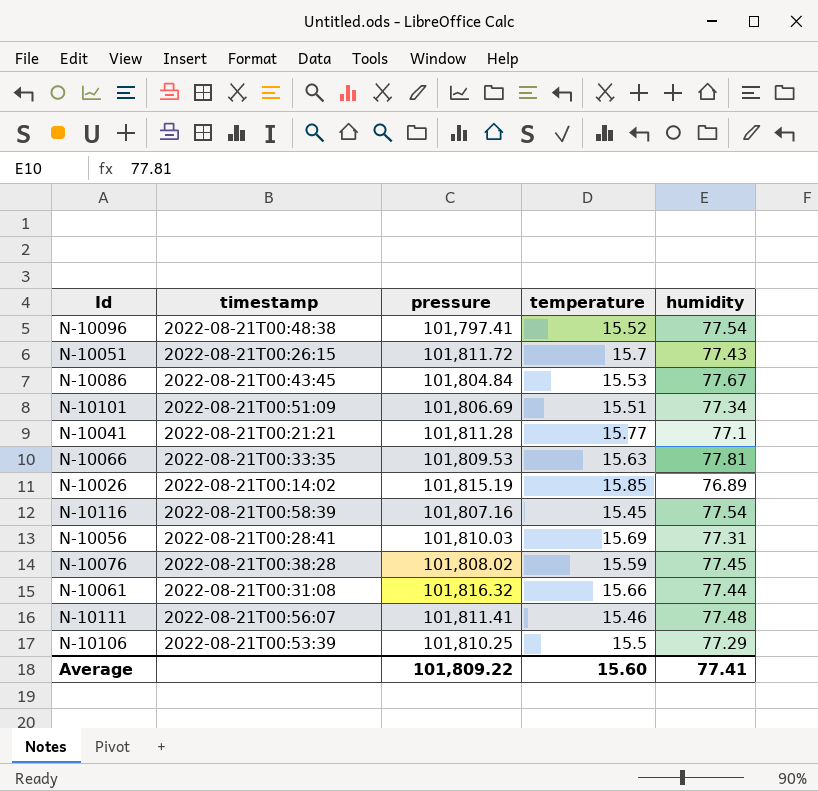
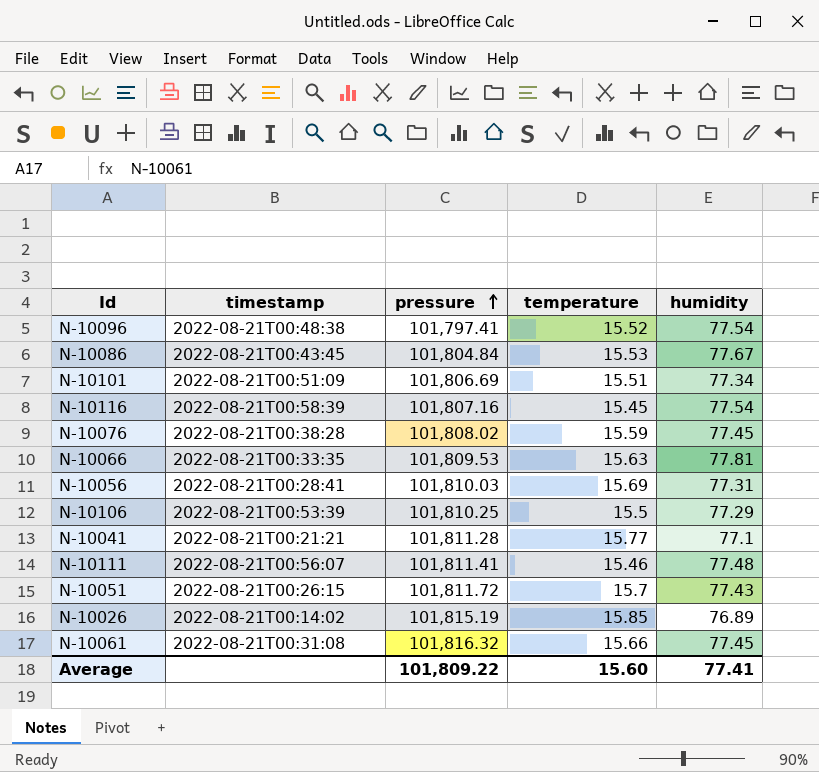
row order: none -> pressure ascending
N-10061 | humidity: 77.44 -> 77.45

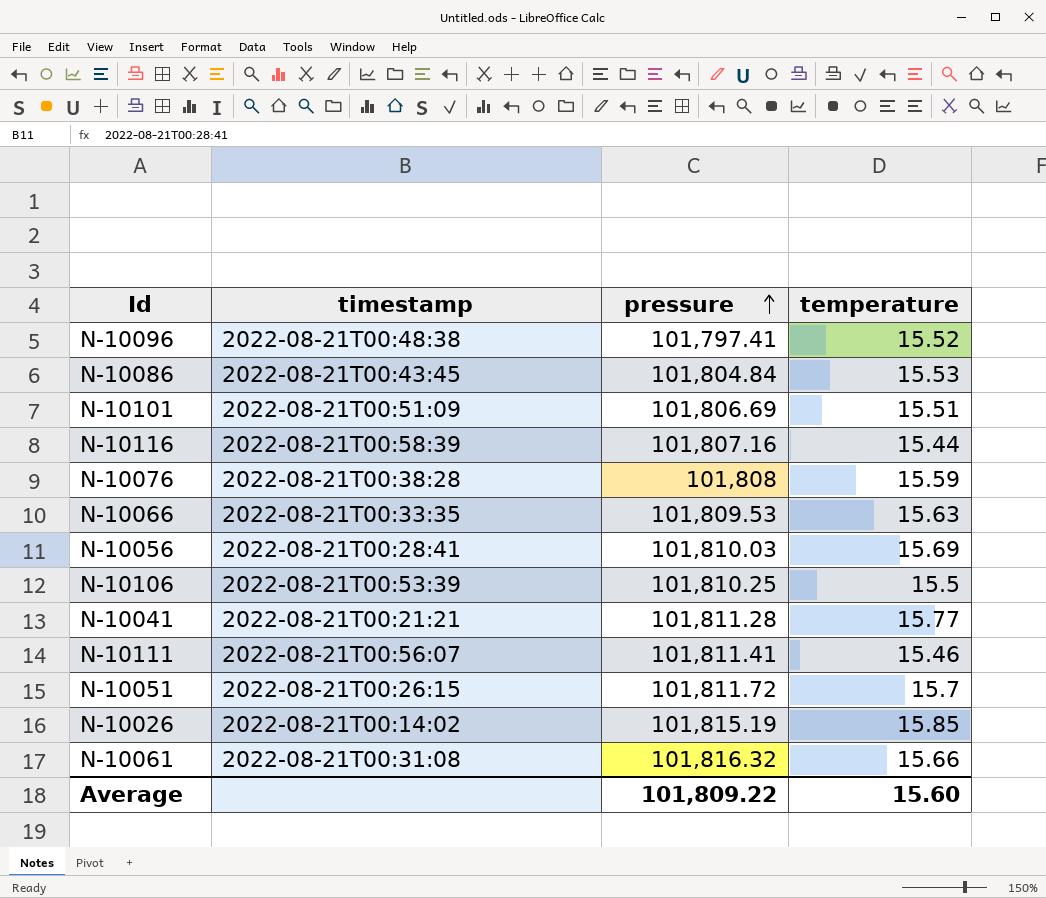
column humidity | position: 5 -> none
N-10116 | temperature: 15.45 -> 15.44
N-10076 | pressure: 101,808.02 -> 101,808

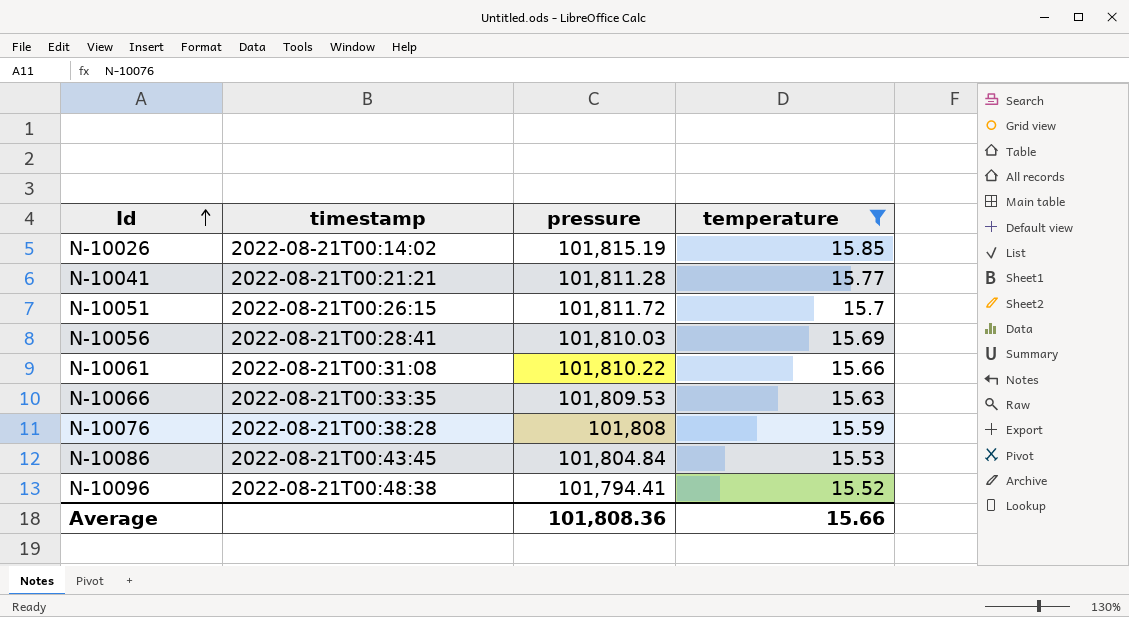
filter: none -> temperature >= 15.52
row order: pressure ascending -> Id ascending
N-10061 | pressure: 101,816.32 -> 101,810.22
N-10096 | pressure: 101,797.41 -> 101,794.41
Average | pressure: 101,809.22 -> 101,808.36
Average | temperature: 15.60 -> 15.66

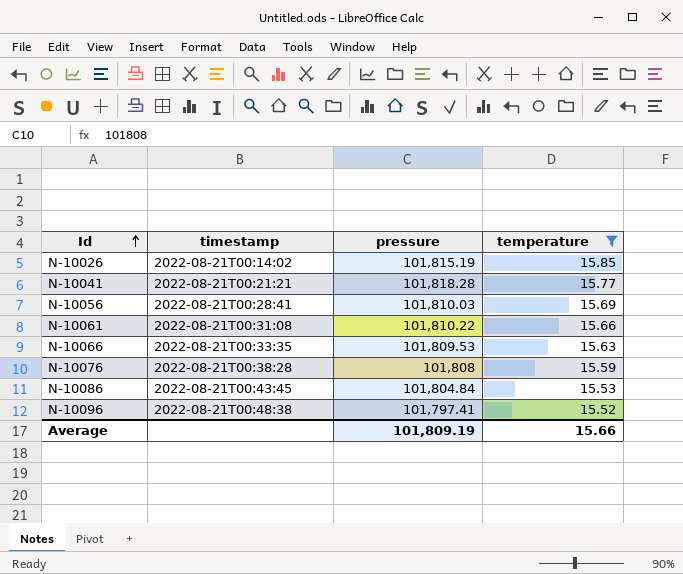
row N-10051: 2022-08-21T00:26:15 | 101,811.72 | 15.7 -> none
N-10041 | pressure: 101,811.28 -> 101,818.28
N-10096 | pressure: 101,794.41 -> 101,797.41
Average | pressure: 101,808.36 -> 101,809.19

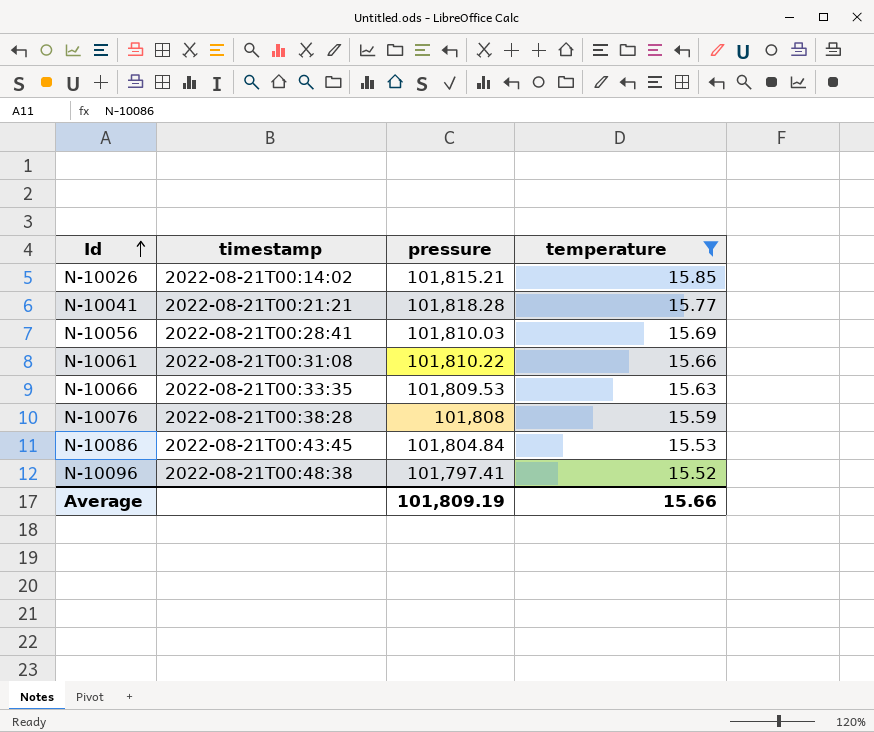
N-10026 | pressure: 101,815.19 -> 101,815.21

